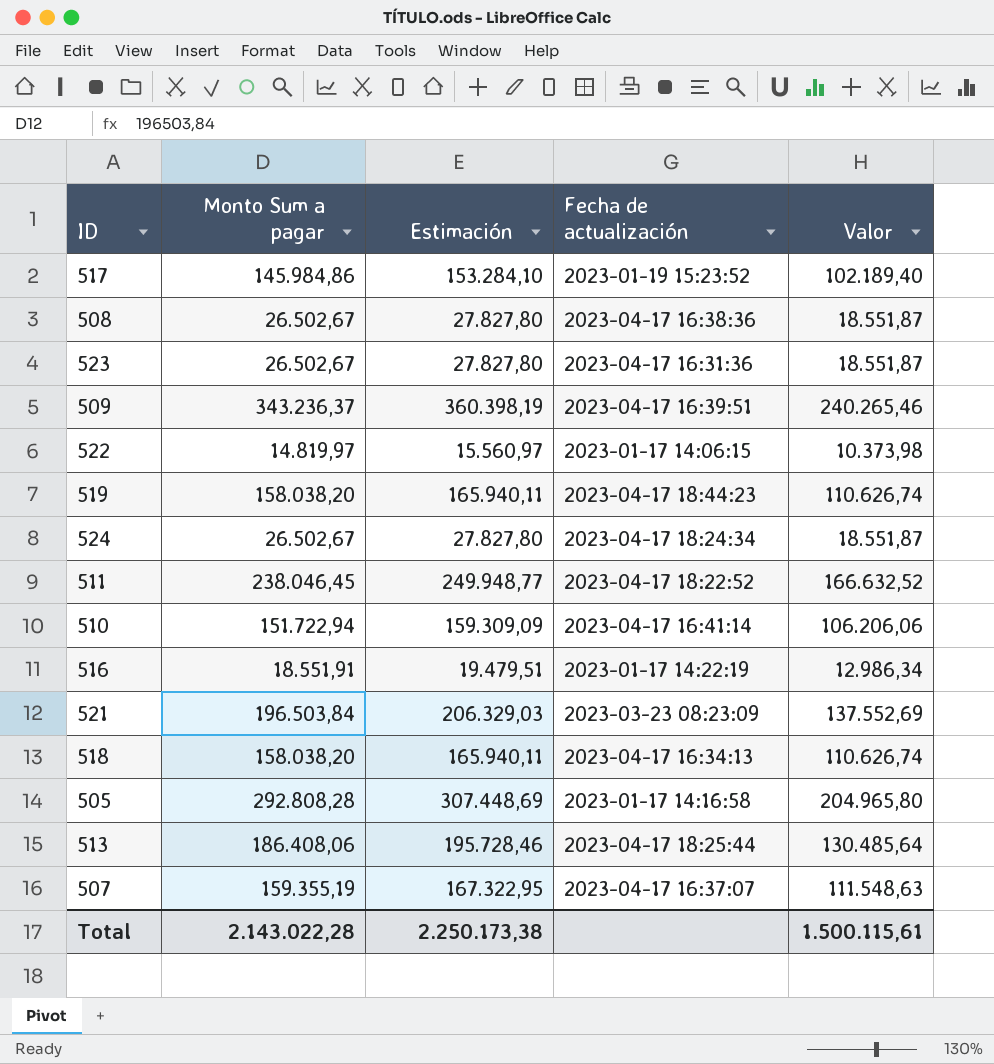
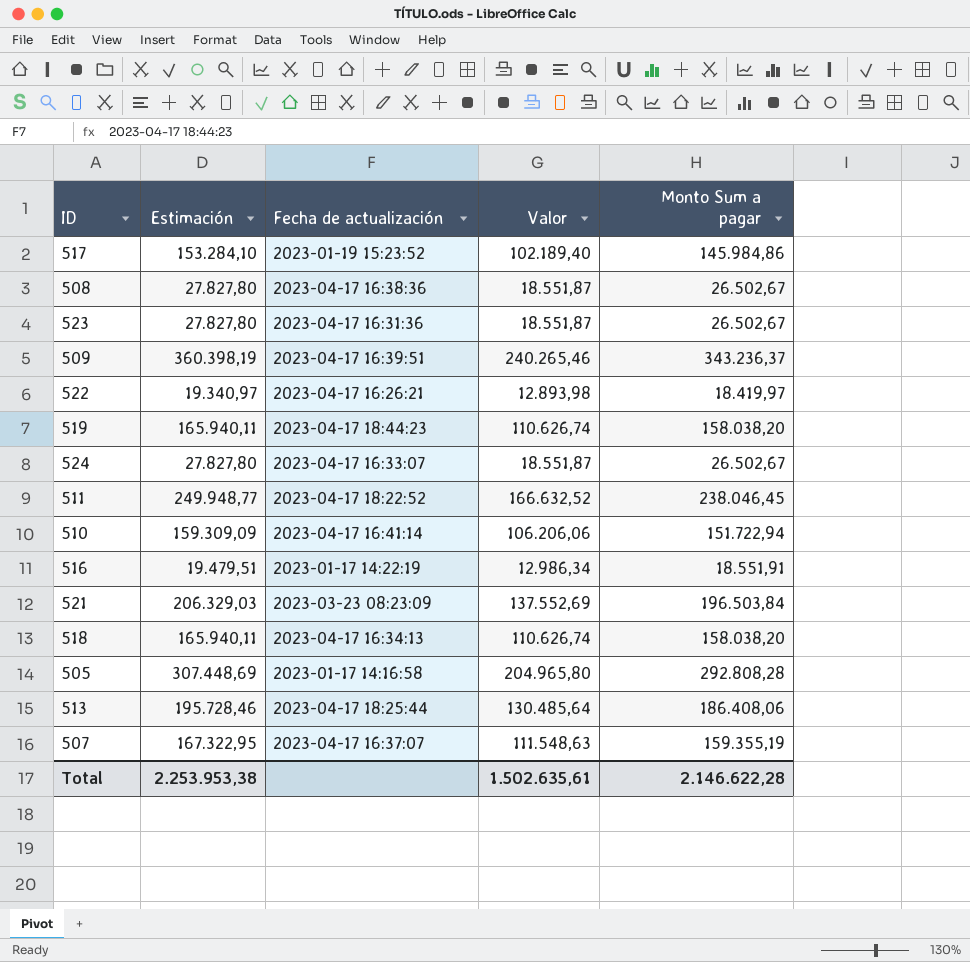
column Monto Sum a pagar | position: 2 -> 5
522 | Estimación: 15.560,97 -> 19.340,97
522 | Fecha de actualización: 2023-01-17 14:06:15 -> 2023-04-17 16:26:21
522 | Valor: 10.373,98 -> 12.893,98
522 | Monto Sum a pagar: 14.819,97 -> 18.419,97
524 | Fecha de actualización: 2023-04-17 18:24:34 -> 2023-04-17 16:33:07
Total | Estimación: 2.250.173,38 -> 2.253.953,38
Total | Valor: 1.500.115,61 -> 1.502.635,61
Total | Monto Sum a pagar: 2.143.022,28 -> 2.146.622,28

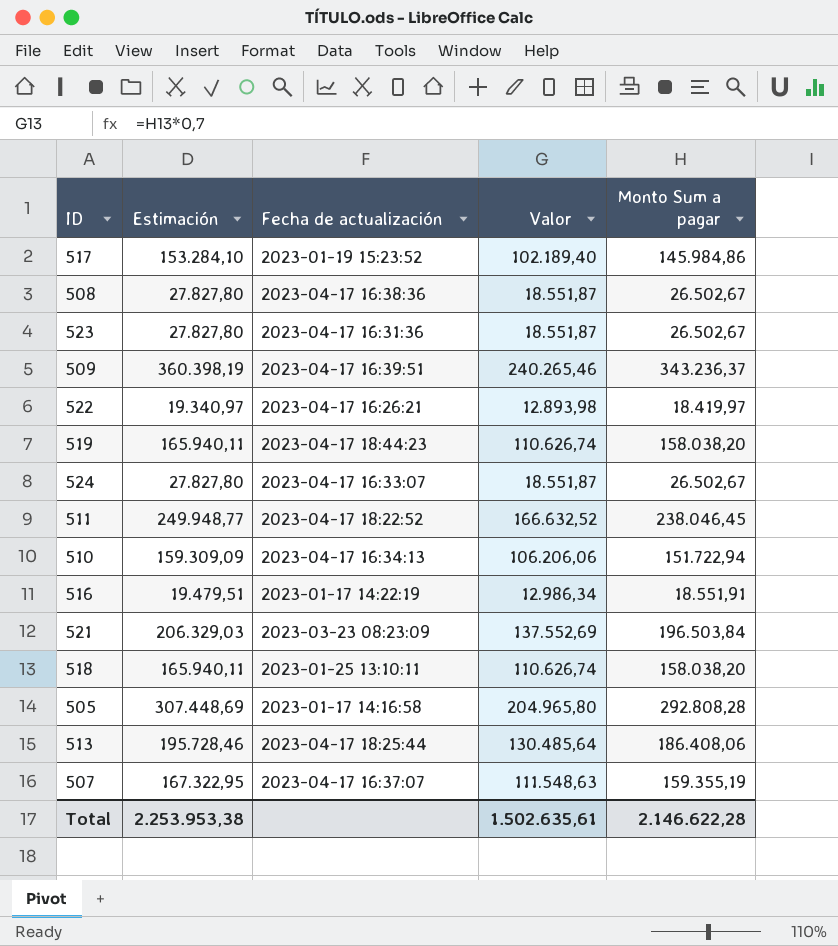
510 | Fecha de actualización: 2023-04-17 16:41:14 -> 2023-04-17 16:34:13
518 | Fecha de actualización: 2023-04-17 16:34:13 -> 2023-01-25 13:10:11

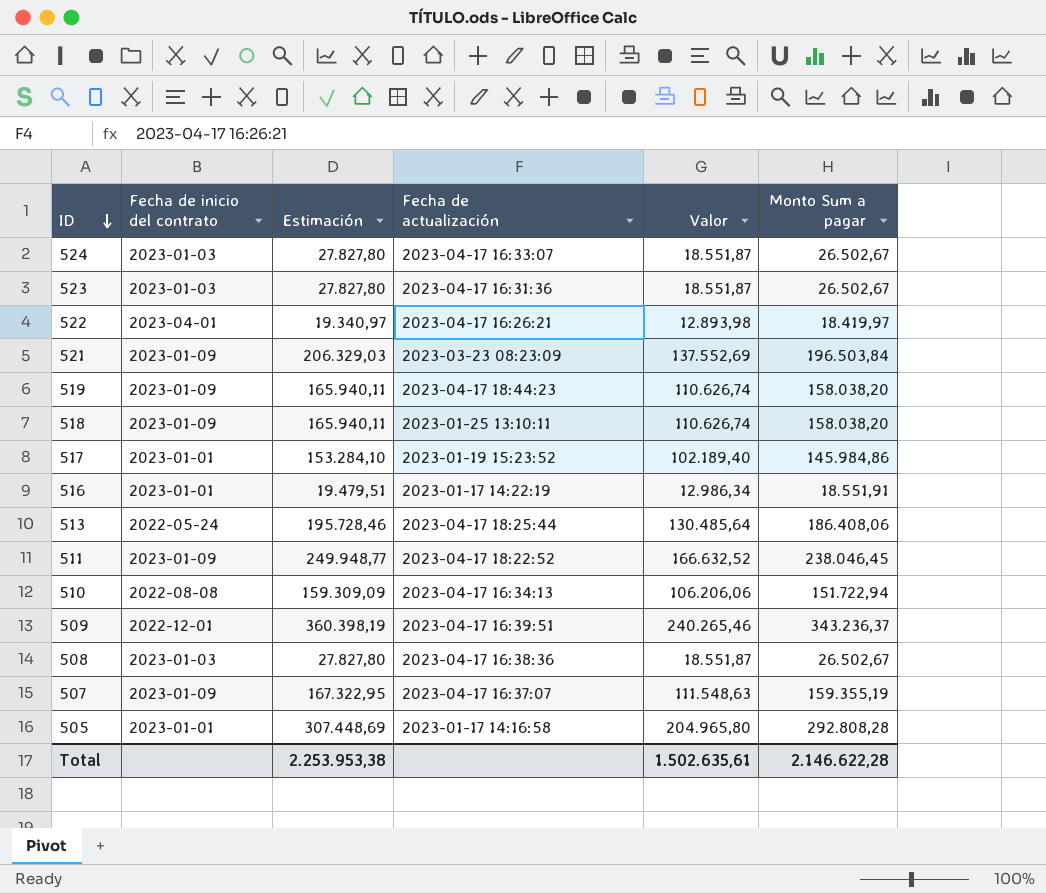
row order: none -> ID descending
column Fecha de inicio del contrato | position: none -> 2

